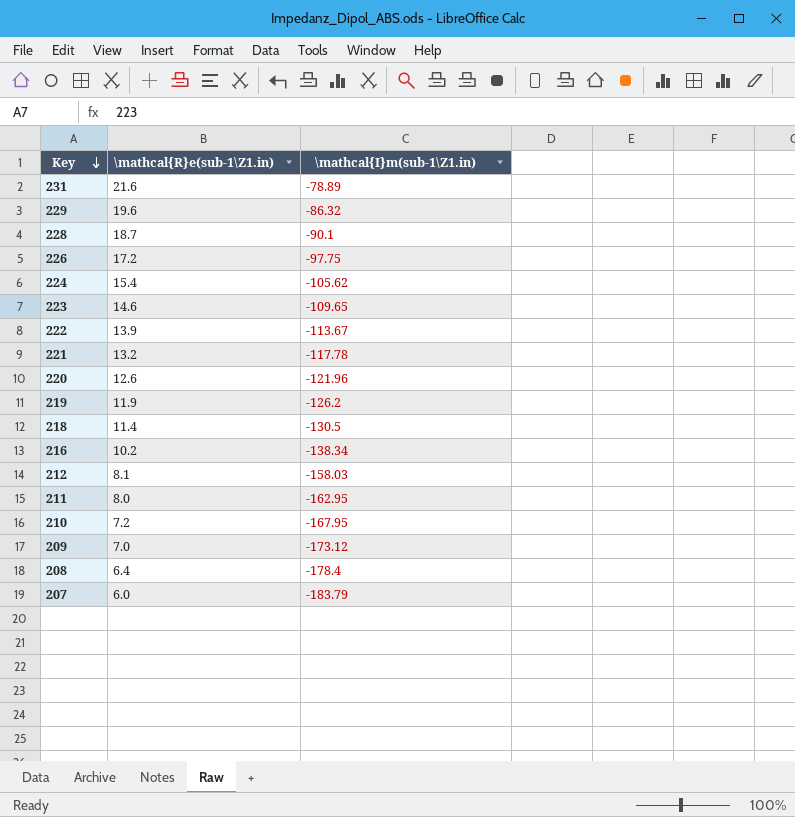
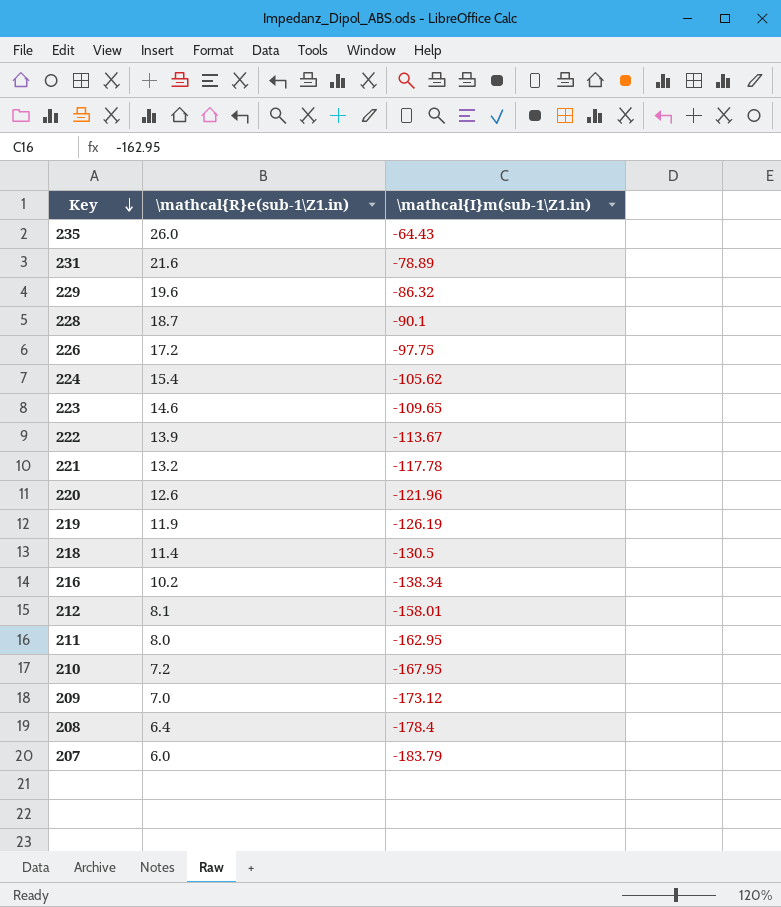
row 235: none -> 26.0 | -64.43
219 | \mathcal{I}m(sub-1\Z1.in): -126.2 -> -126.19
212 | \mathcal{I}m(sub-1\Z1.in): -158.03 -> -158.01

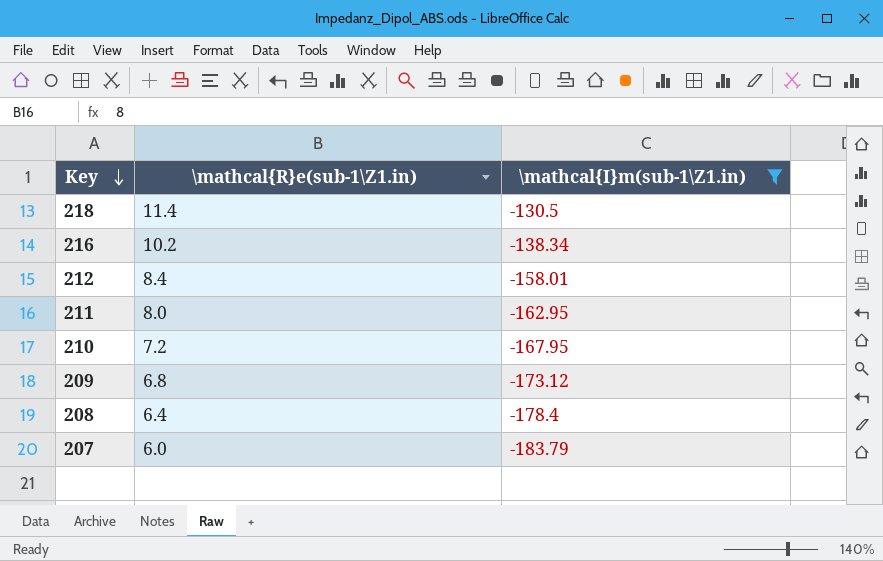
filter: none -> \mathcal{I}m(sub-1\Z1.in) <= -130.5
212 | \mathcal{R}e(sub-1\Z1.in): 8.1 -> 8.4
209 | \mathcal{R}e(sub-1\Z1.in): 7.0 -> 6.8

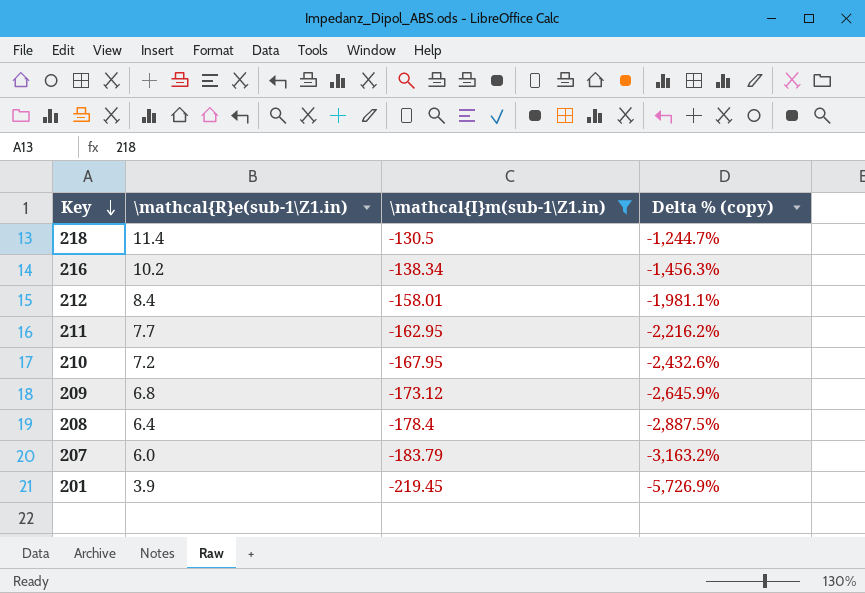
column Delta % (copy) | formula: none -> ([\mathcal{I}m(sub-1\Z1.in)] - [\mathcal{R}e(sub-1\Z1.in)]) / [\mathcal{R}e(sub-1\Z1.in)]
211 | \mathcal{R}e(sub-1\Z1.in): 8.0 -> 7.7
row 201: none -> 3.9 | -219.45 | -5,726.9%

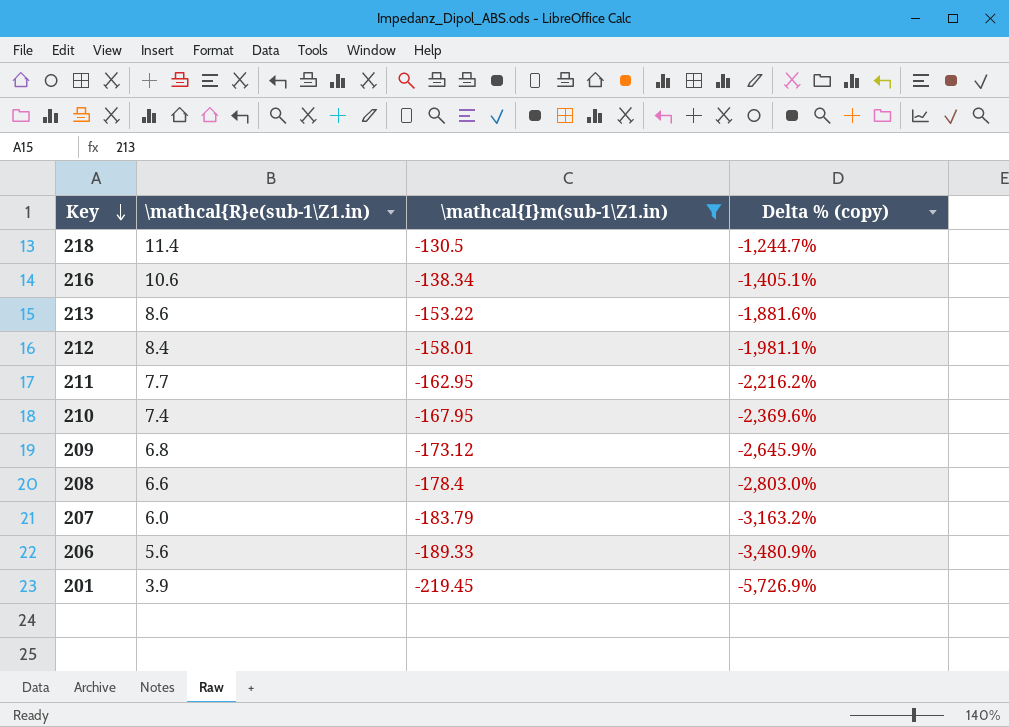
216 | \mathcal{R}e(sub-1\Z1.in): 10.2 -> 10.6
216 | Delta % (copy): -1,456.3% -> -1,405.1%
row 213: none -> 8.6 | -153.22 | -1,881.6%
210 | \mathcal{R}e(sub-1\Z1.in): 7.2 -> 7.4
210 | Delta % (copy): -2,432.6% -> -2,369.6%
208 | \mathcal{R}e(sub-1\Z1.in): 6.4 -> 6.6
208 | Delta % (copy): -2,887.5% -> -2,803.0%
row 206: none -> 5.6 | -189.33 | -3,480.9%

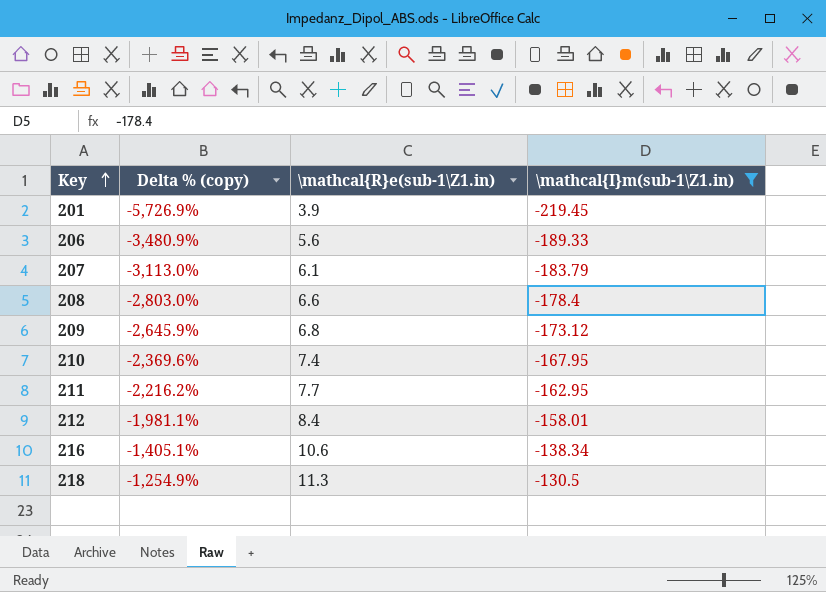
row order: Key descending -> Key ascending
column Delta % (copy) | position: 4 -> 2
row 213: 8.6 | -153.22 | -1,881.6% -> none
207 | Delta % (copy): -3,163.2% -> -3,113.0%
207 | \mathcal{R}e(sub-1\Z1.in): 6.0 -> 6.1
218 | Delta % (copy): -1,244.7% -> -1,254.9%
218 | \mathcal{R}e(sub-1\Z1.in): 11.4 -> 11.3

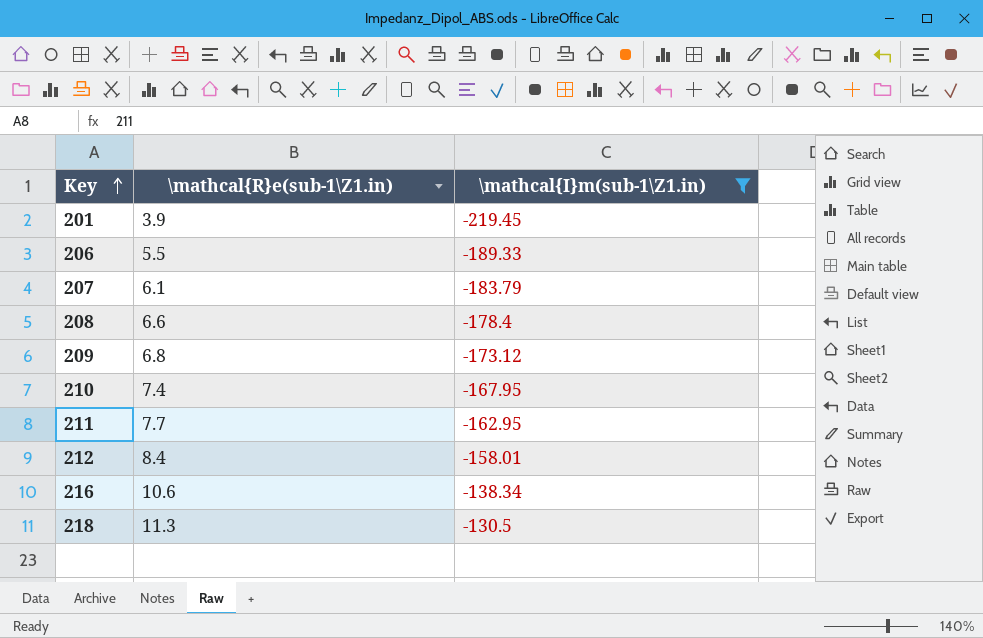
column Delta % (copy) | formula: ([\mathcal{I}m(sub-1\Z1.in)] - [\mathcal{R}e(sub-1\Z1.in)]) / [\mathcal{R}e(sub-1\Z1.in)] -> none
206 | \mathcal{R}e(sub-1\Z1.in): 5.6 -> 5.5

